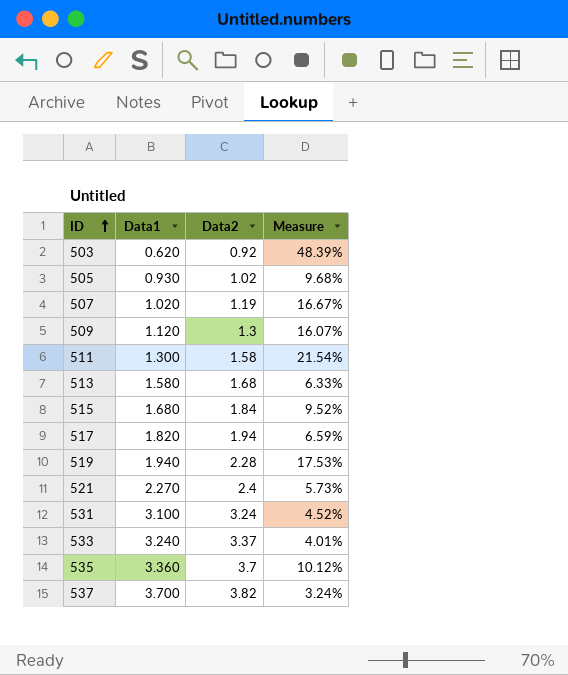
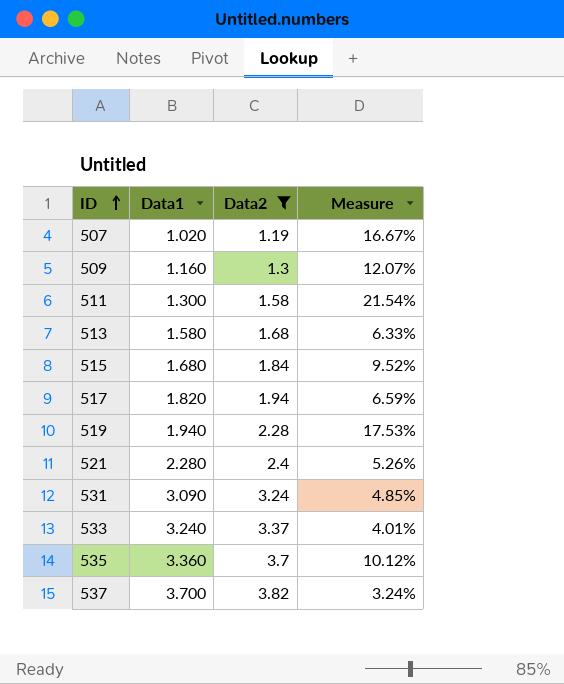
filter: none -> Data2 >= 1.19
509 | Data1: 1.120 -> 1.160
509 | Measure: 16.07% -> 12.07%
521 | Data1: 2.270 -> 2.280
521 | Measure: 5.73% -> 5.26%
531 | Data1: 3.100 -> 3.090
531 | Measure: 4.52% -> 4.85%

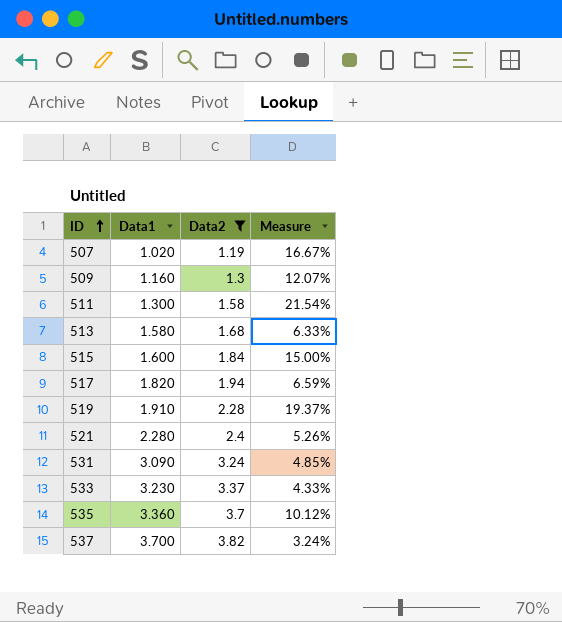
515 | Data1: 1.680 -> 1.600
515 | Measure: 9.52% -> 15.00%
519 | Data1: 1.940 -> 1.910
519 | Measure: 17.53% -> 19.37%
533 | Data1: 3.240 -> 3.230
533 | Measure: 4.01% -> 4.33%

